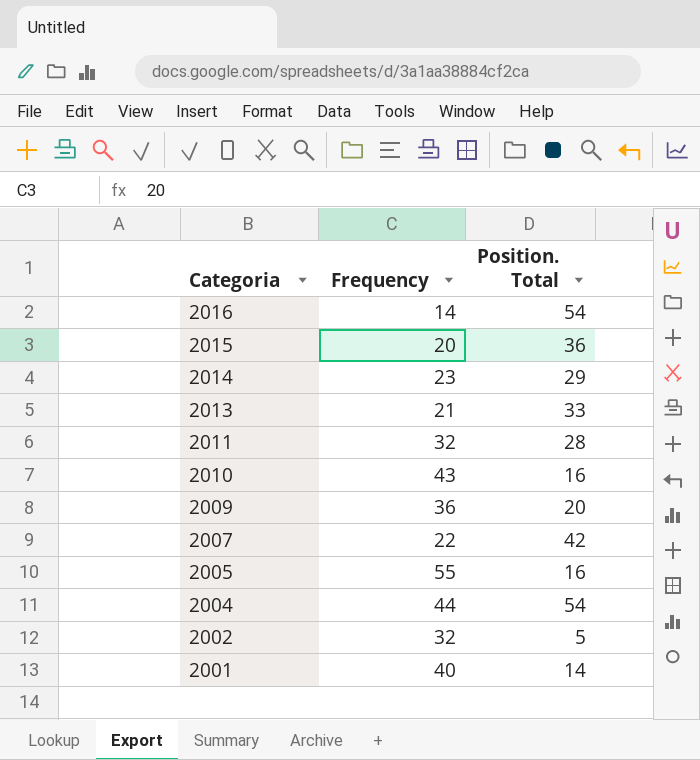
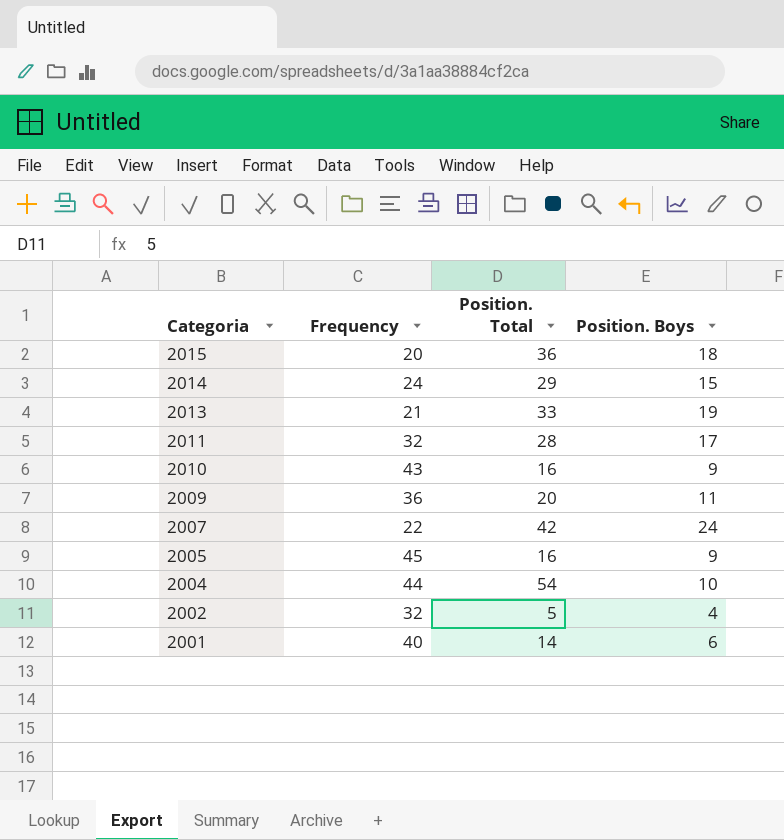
column Position. Boys | position: none -> 4
row 2016: 14 | 54 -> none
2014 | Frequency: 23 -> 24
2005 | Frequency: 55 -> 45

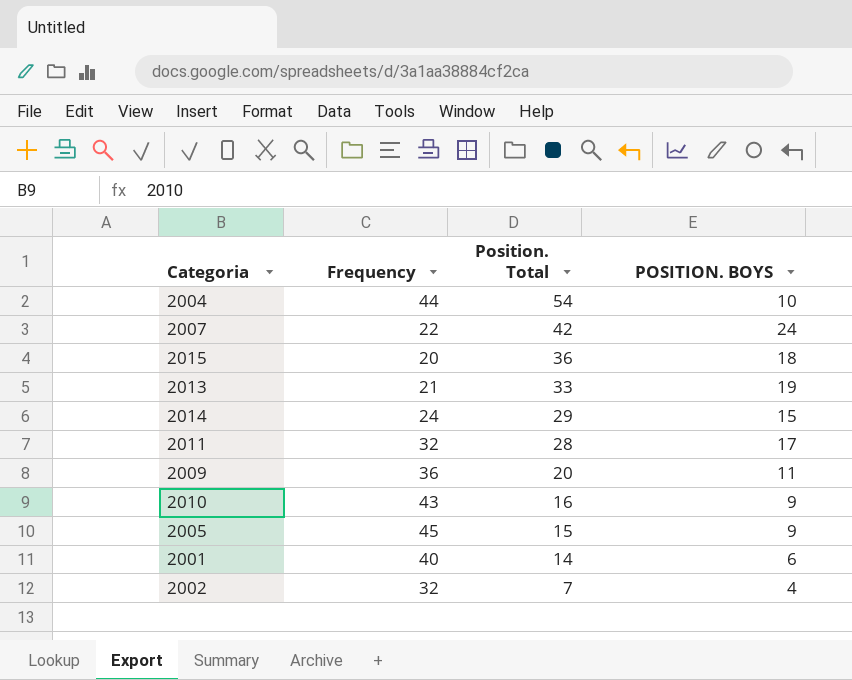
row order: Categoria descending -> Position. Total descending
column name: Position. Boys -> POSITION. BOYS
2005 | Position. Total: 16 -> 15
2002 | Position. Total: 5 -> 7

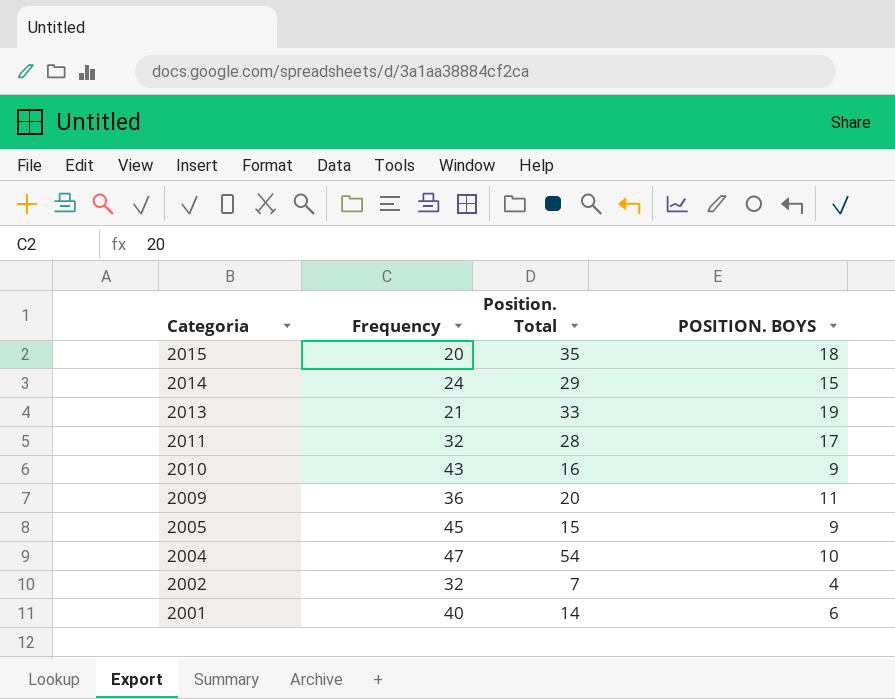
row order: Position. Total descending -> Categoria descending
row 2007: 22 | 42 | 24 -> none
2015 | Position. Total: 36 -> 35
2004 | Frequency: 44 -> 47

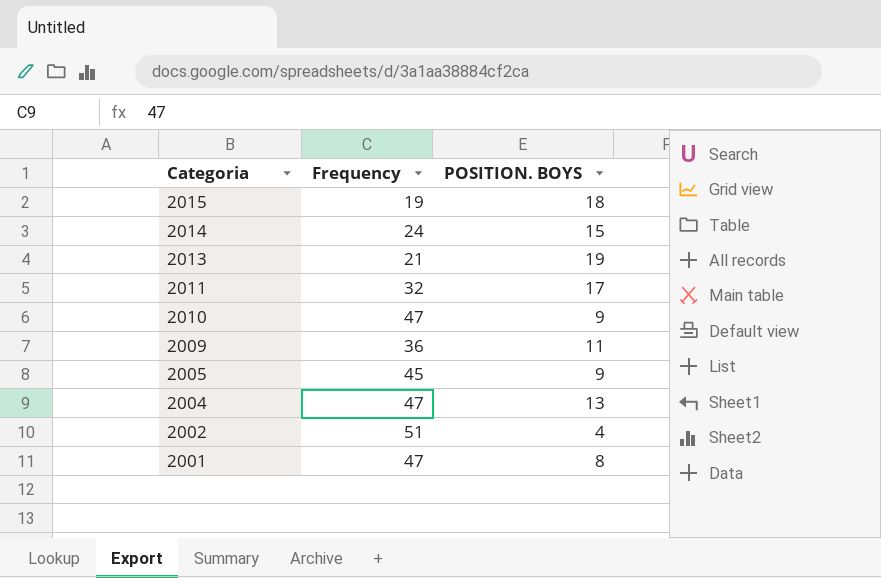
column Position. Total | position: 3 -> none
2015 | Frequency: 20 -> 19
2010 | Frequency: 43 -> 47
2004 | POSITION. BOYS: 10 -> 13
2002 | Frequency: 32 -> 51
2001 | Frequency: 40 -> 47
2001 | POSITION. BOYS: 6 -> 8

